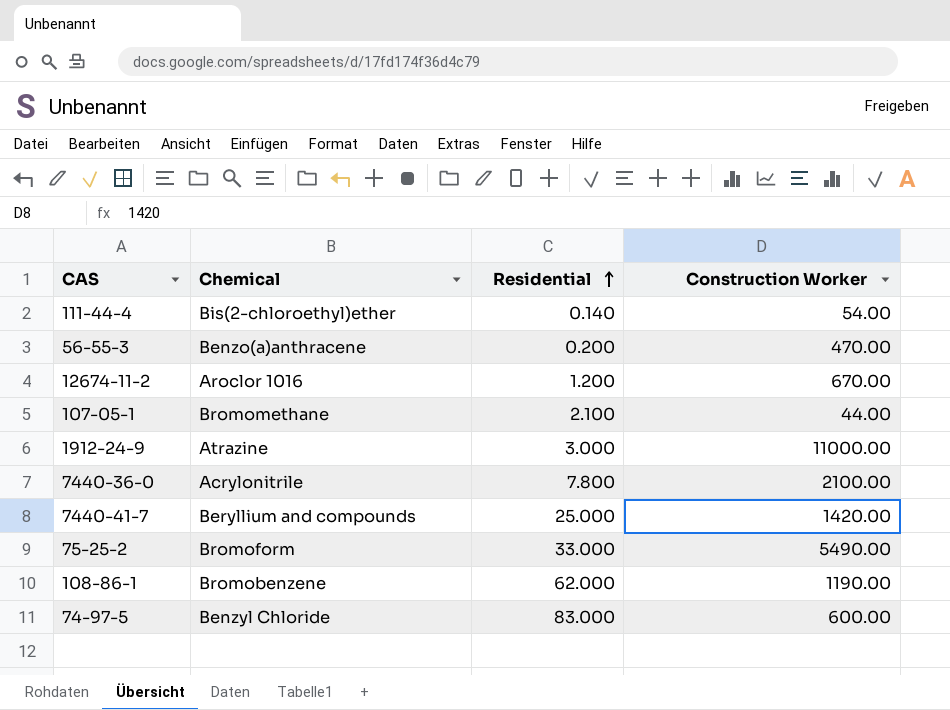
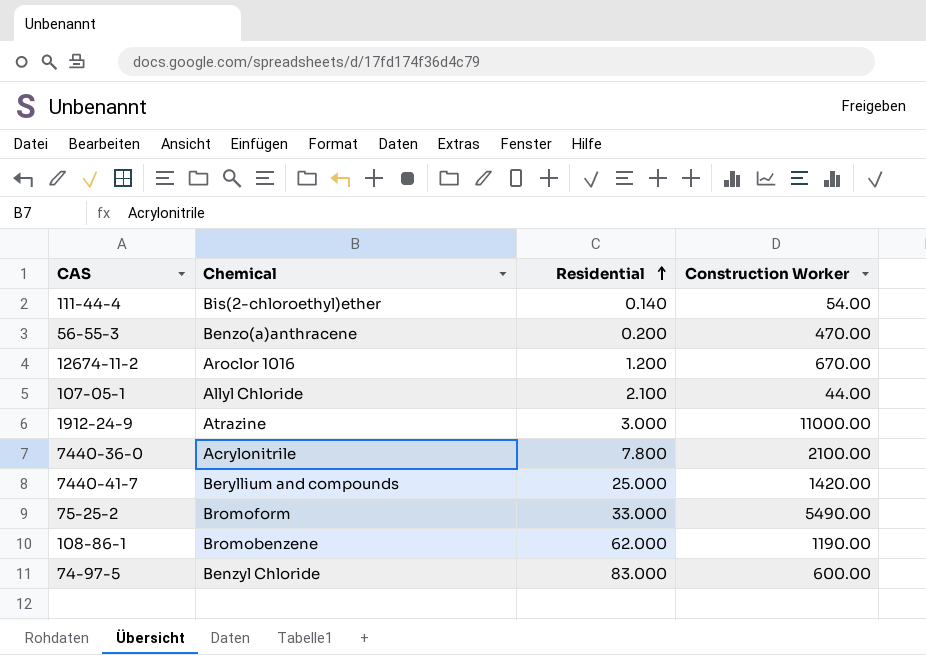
107-05-1 | Chemical: Bromomethane -> Allyl Chloride

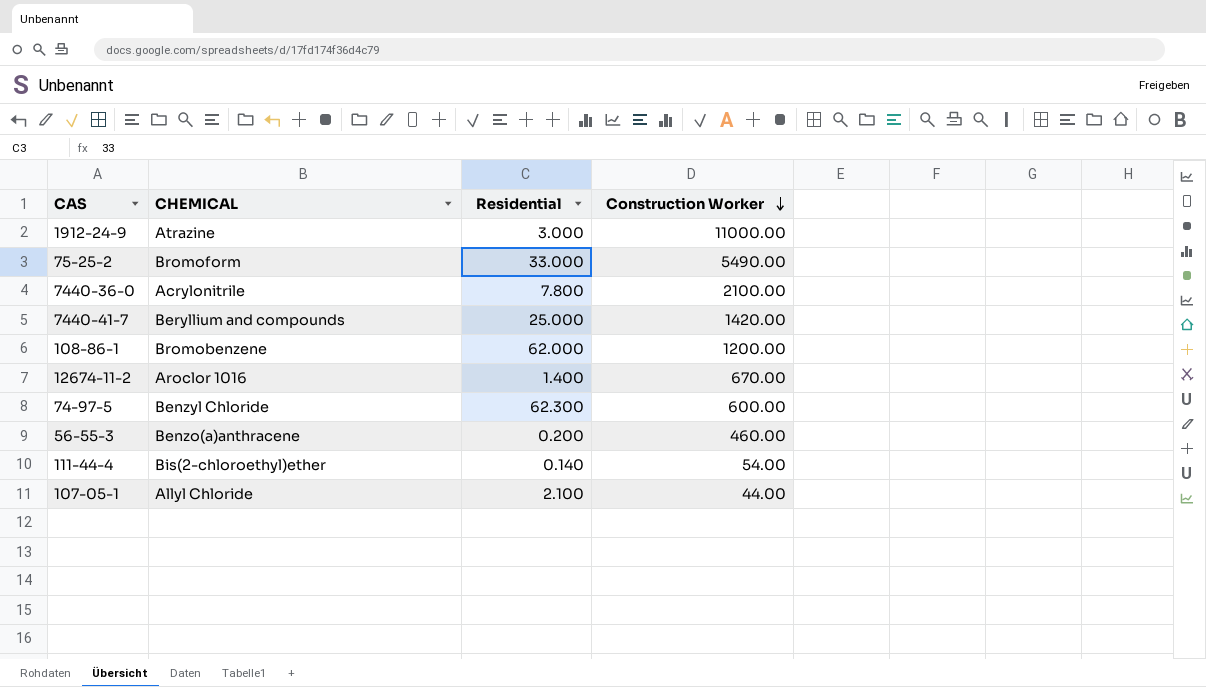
row order: Residential ascending -> Construction Worker descending
column name: Chemical -> CHEMICAL
108-86-1 | Construction Worker: 1190.00 -> 1200.00
12674-11-2 | Residential: 1.200 -> 1.400
74-97-5 | Residential: 83.000 -> 62.300
56-55-3 | Construction Worker: 470.00 -> 460.00

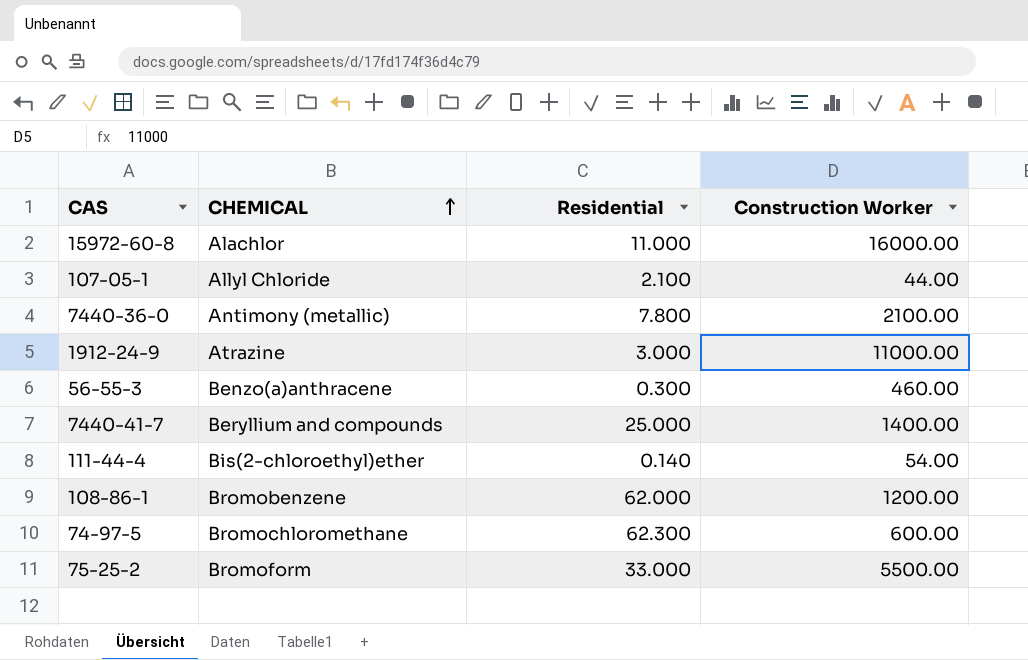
row order: Construction Worker descending -> CHEMICAL ascending
row 12674-11-2: Aroclor 1016 | 1.400 | 670.00 -> none
row 15972-60-8: none -> Alachlor | 11.000 | 16000.00
7440-36-0 | CHEMICAL: Acrylonitrile -> Antimony (metallic)
56-55-3 | Residential: 0.200 -> 0.300
7440-41-7 | Construction Worker: 1420.00 -> 1400.00
74-97-5 | CHEMICAL: Benzyl Chloride -> Bromochloromethane
75-25-2 | Construction Worker: 5490.00 -> 5500.00

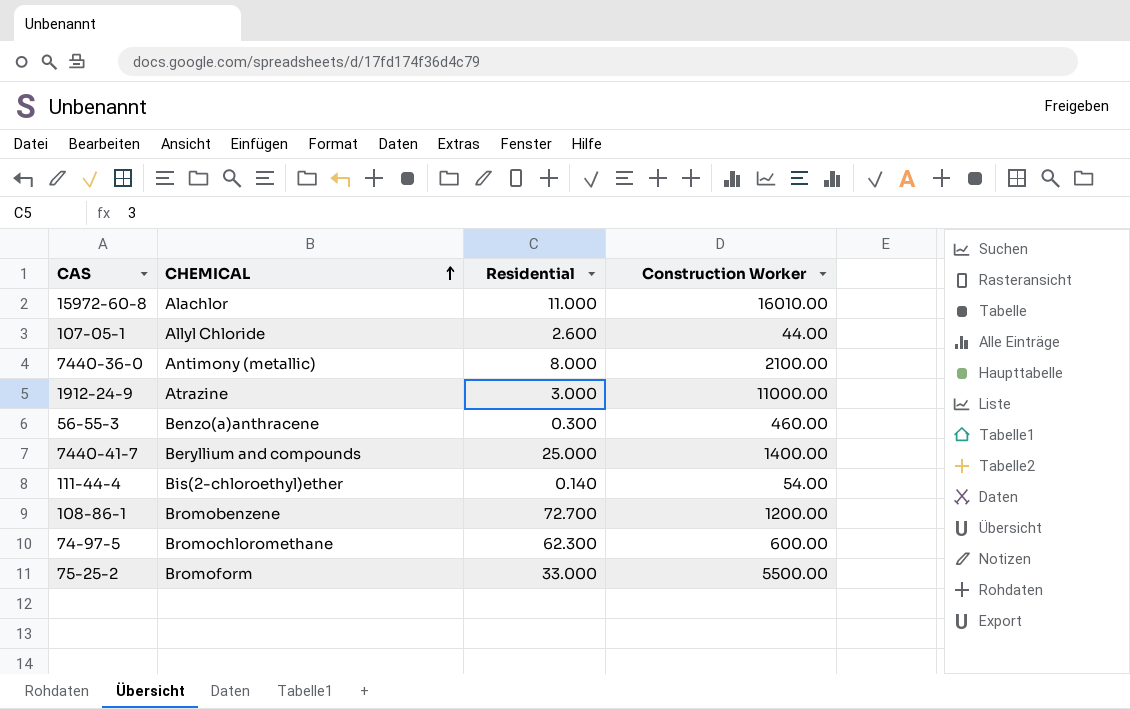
15972-60-8 | Construction Worker: 16000.00 -> 16010.00
107-05-1 | Residential: 2.100 -> 2.600
7440-36-0 | Residential: 7.800 -> 8.000
108-86-1 | Residential: 62.000 -> 72.700

